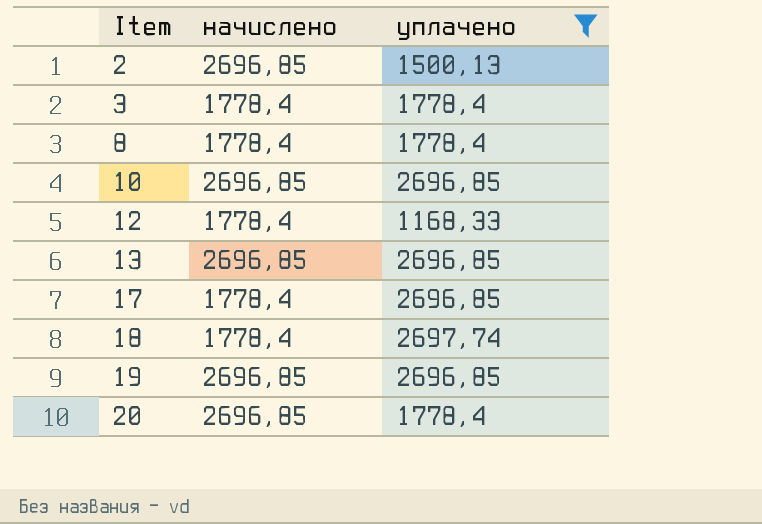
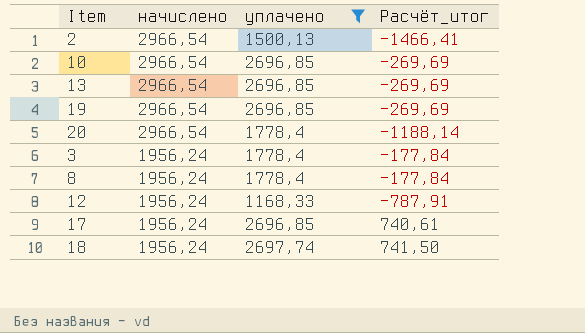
row order: Item ascending -> начислено descending
column Расчёт_итог | formula: none -> [уплачено] - [начислено]
2 | начислено: 2696,85 -> 2966,54
10 | начислено: 2696,85 -> 2966,54
13 | начислено: 2696,85 -> 2966,54
19 | начислено: 2696,85 -> 2966,54
20 | начислено: 2696,85 -> 2966,54
3 | начислено: 1778,4 -> 1956,24
8 | начислено: 1778,4 -> 1956,24
12 | начислено: 1778,4 -> 1956,24
17 | начислено: 1778,4 -> 1956,24
18 | начислено: 1778,4 -> 1956,24

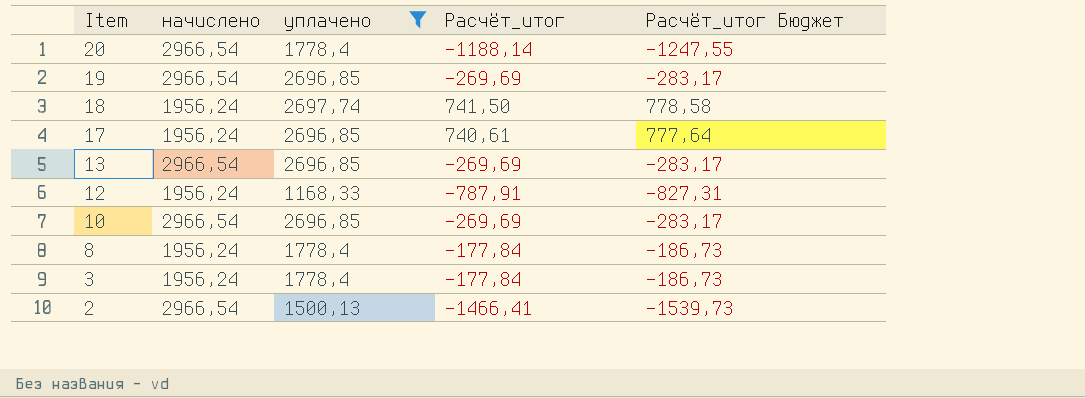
row order: начислено descending -> Item descending
column Расчёт_итог Бюджет | formula: none -> [Расчёт_итог] * 1,05

